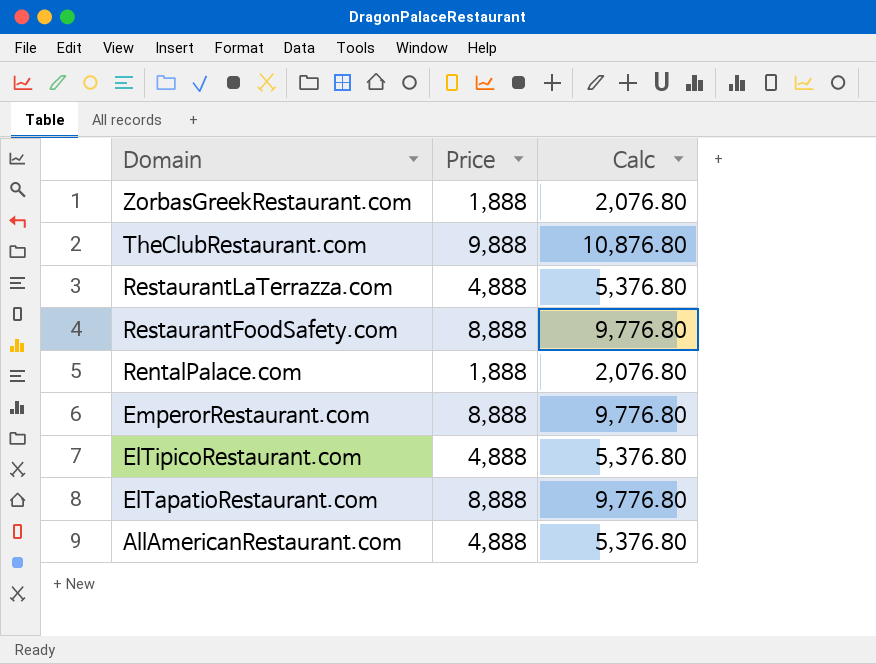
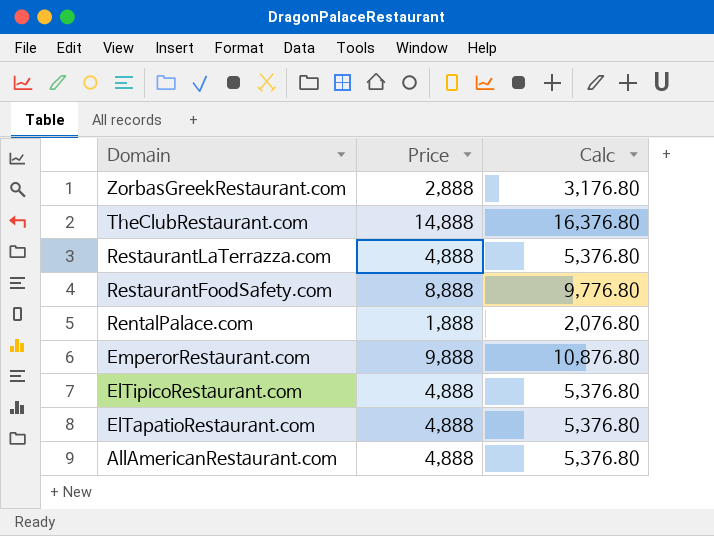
ZorbasGreekRestaurant.com | Price: 1,888 -> 2,888
ZorbasGreekRestaurant.com | Calc: 2,076.80 -> 3,176.80
TheClubRestaurant.com | Price: 9,888 -> 14,888
TheClubRestaurant.com | Calc: 10,876.80 -> 16,376.80
EmperorRestaurant.com | Price: 8,888 -> 9,888
EmperorRestaurant.com | Calc: 9,776.80 -> 10,876.80
ElTapatioRestaurant.com | Price: 8,888 -> 4,888
ElTapatioRestaurant.com | Calc: 9,776.80 -> 5,376.80

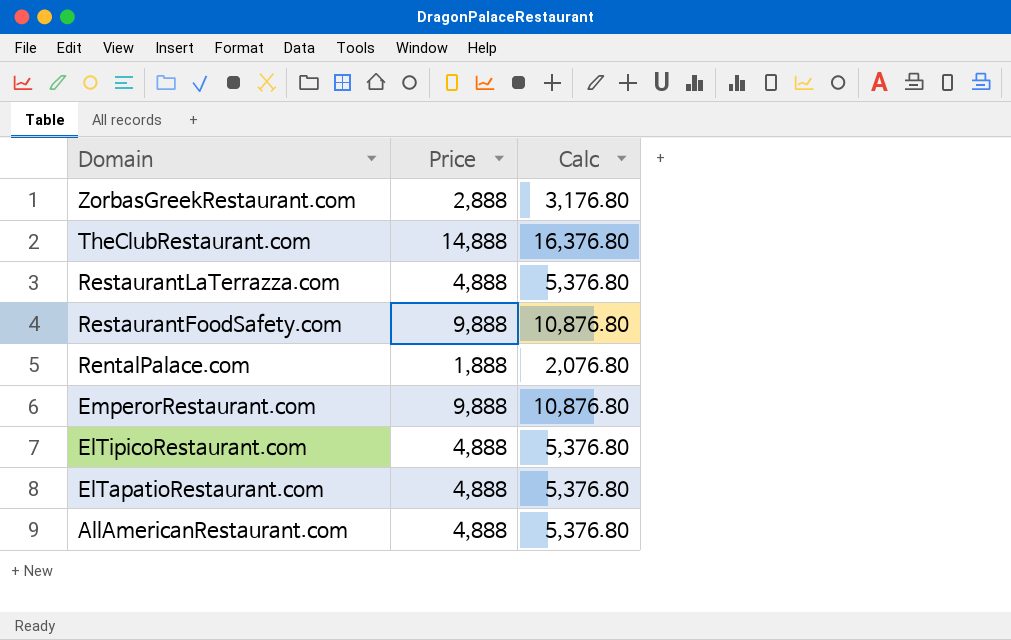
RestaurantFoodSafety.com | Price: 8,888 -> 9,888
RestaurantFoodSafety.com | Calc: 9,776.80 -> 10,876.80

